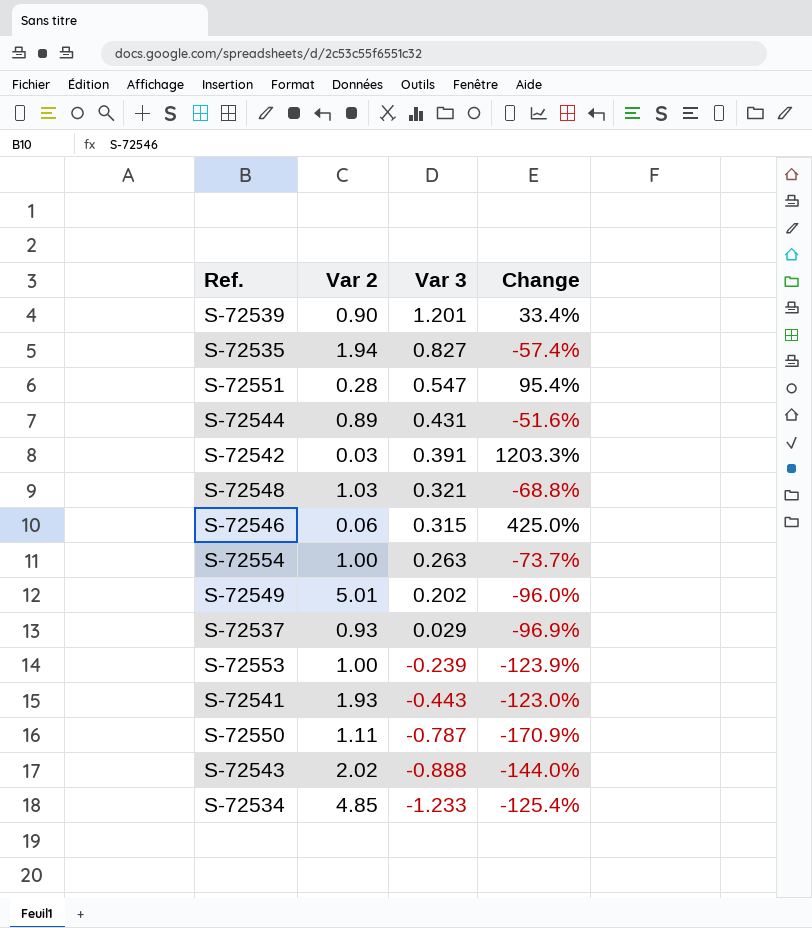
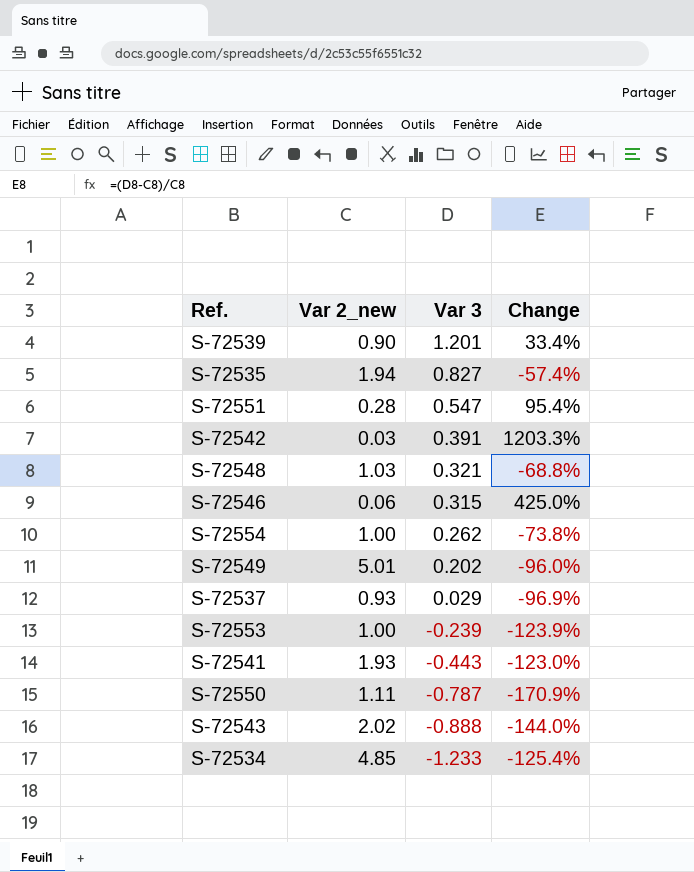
column name: Var 2 -> Var 2_new
row S-72544: 0.89 | 0.431 | -51.6% -> none
S-72554 | Var 3: 0.263 -> 0.262
S-72554 | Change: -73.7% -> -73.8%

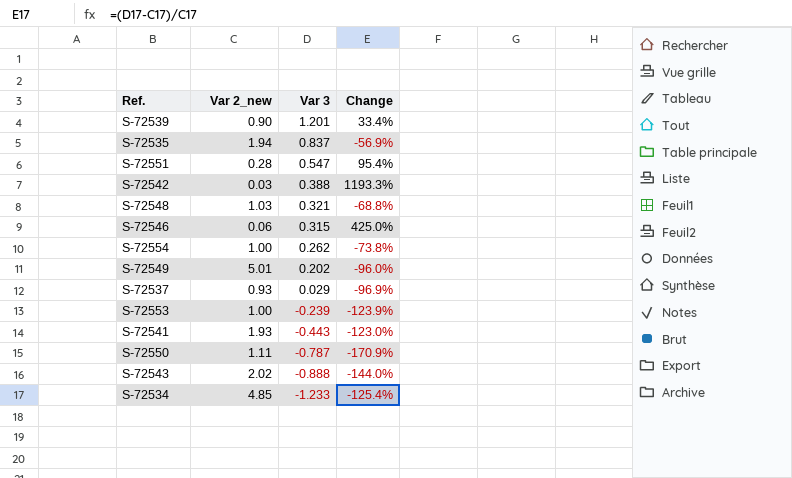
S-72535 | Var 3: 0.827 -> 0.837
S-72535 | Change: -57.4% -> -56.9%
S-72542 | Var 3: 0.391 -> 0.388
S-72542 | Change: 1203.3% -> 1193.3%

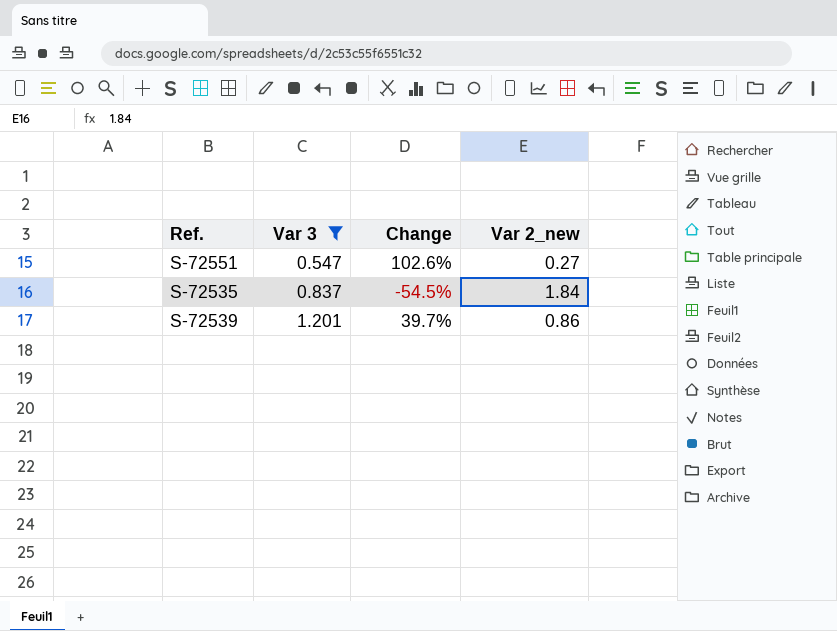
filter: none -> Var 3 >= 0.547
row order: Var 3 descending -> Var 3 ascending
column Var 2_new | position: 2 -> 4
S-72551 | Change: 95.4% -> 102.6%
S-72551 | Var 2_new: 0.28 -> 0.27
S-72535 | Change: -56.9% -> -54.5%
S-72535 | Var 2_new: 1.94 -> 1.84
S-72539 | Change: 33.4% -> 39.7%
S-72539 | Var 2_new: 0.90 -> 0.86

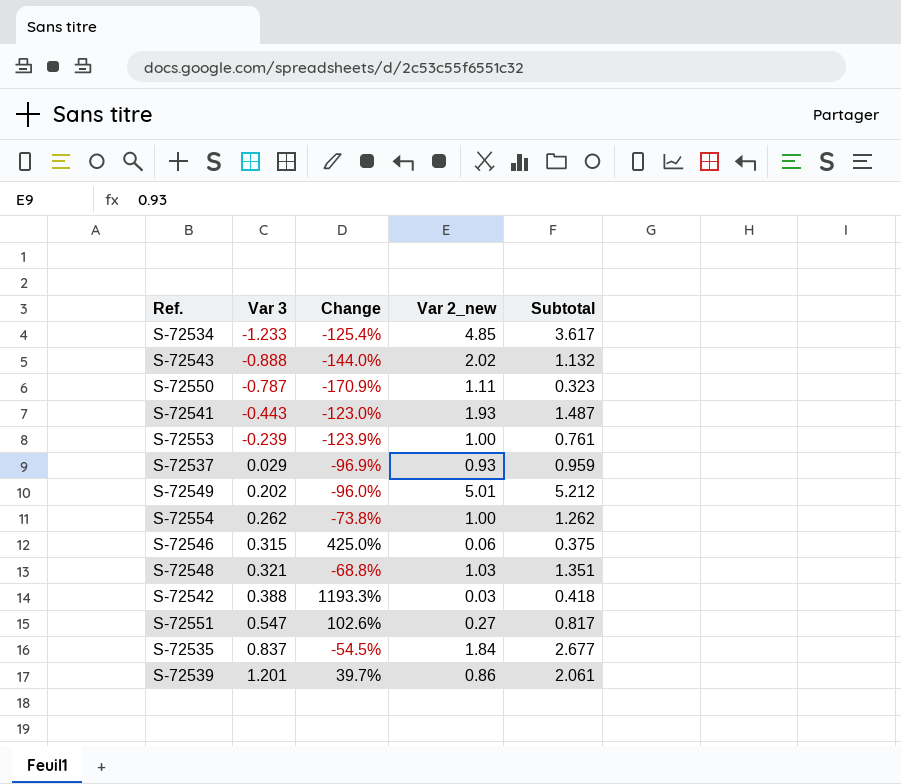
filter: Var 3 >= 0.547 -> none
column Subtotal | formula: none -> [Var 3] + [Var 2_new]

